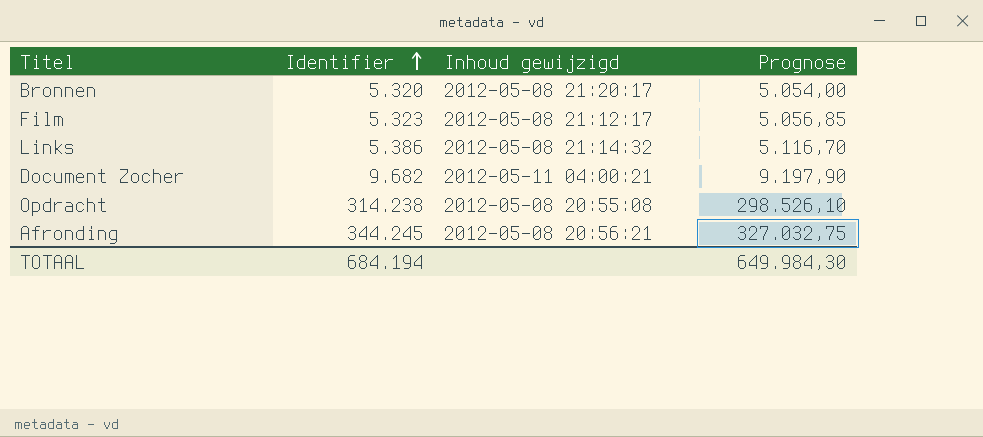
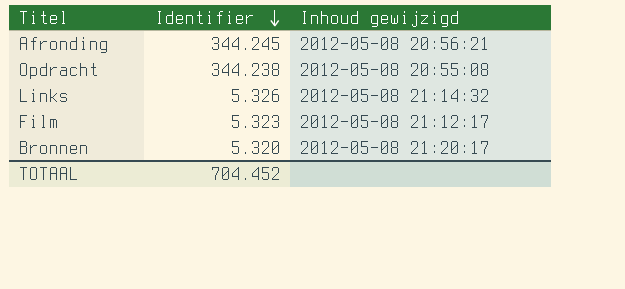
row order: Identifier ascending -> Identifier descending
column Prognose | formula: [Identifier] * 0,95 -> none
row Document Zocher: 9.682 | 2012-05-11 04:00:21 | 9.197,90 -> none
Opdracht | Identifier: 314.238 -> 344.238
Links | Identifier: 5.386 -> 5.326
TOTAAL | Identifier: 684.194 -> 704.452

